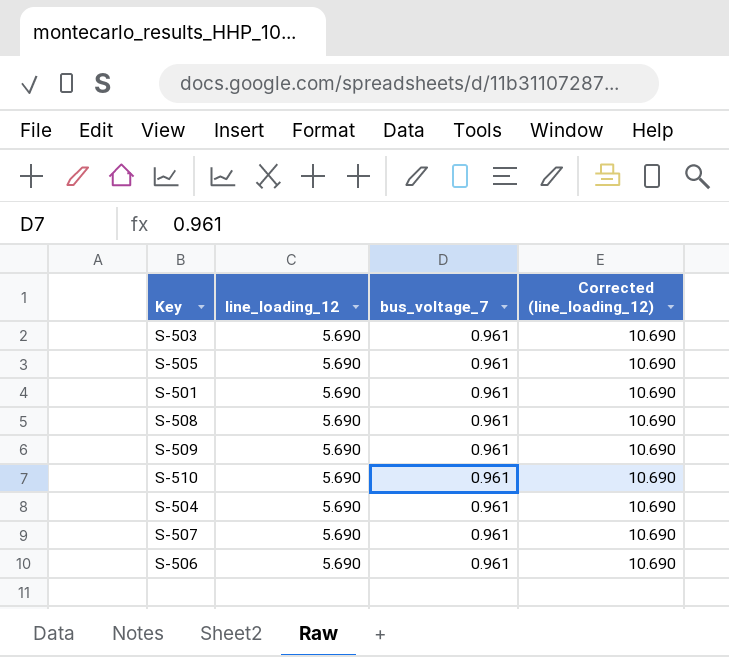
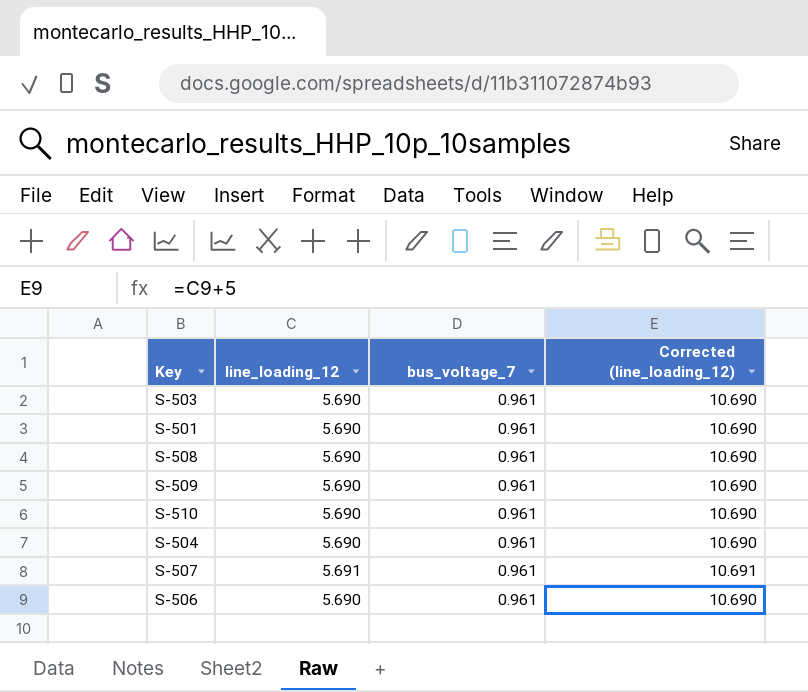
row S-505: 5.690 | 0.961 | 10.690 -> none
S-507 | line_loading_12: 5.690 -> 5.691
S-507 | Corrected (line_loading_12): 10.690 -> 10.691

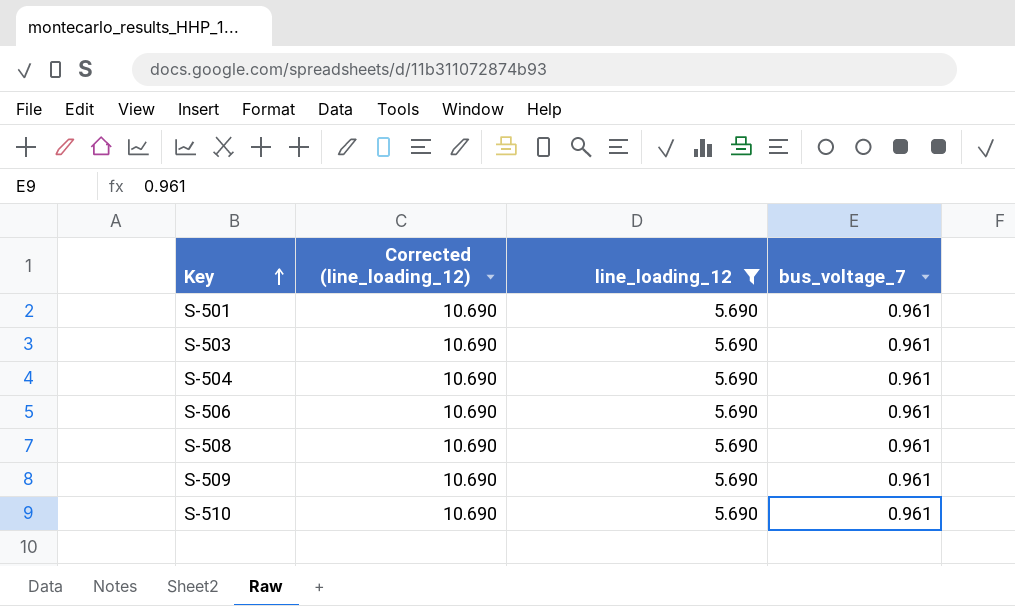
filter: none -> line_loading_12 = 5.690
row order: none -> Key ascending
column Corrected (line_loading_12) | position: 4 -> 2

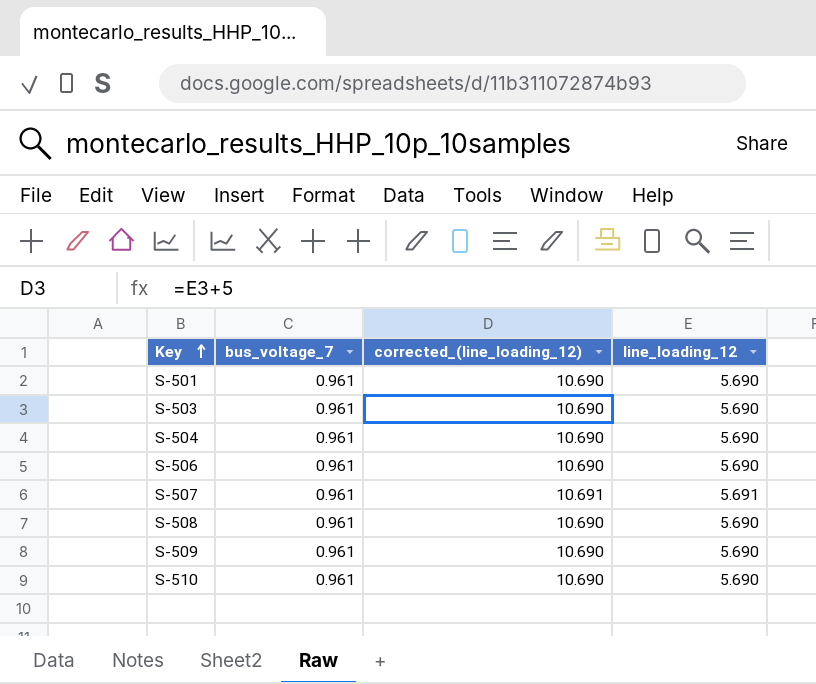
filter: line_loading_12 = 5.690 -> none
column bus_voltage_7 | position: 4 -> 2
column name: Corrected (line_loading_12) -> corrected_(line_loading_12)

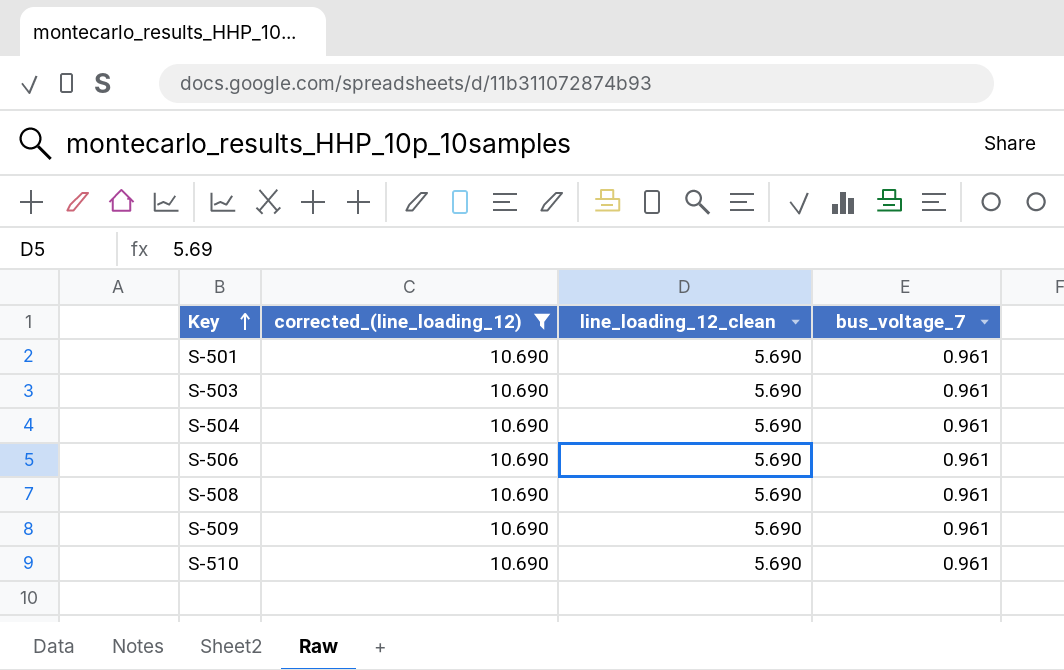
filter: none -> corrected_(line_loading_12) = 10.690
column name: line_loading_12 -> line_loading_12_clean
column bus_voltage_7 | position: 2 -> 4

